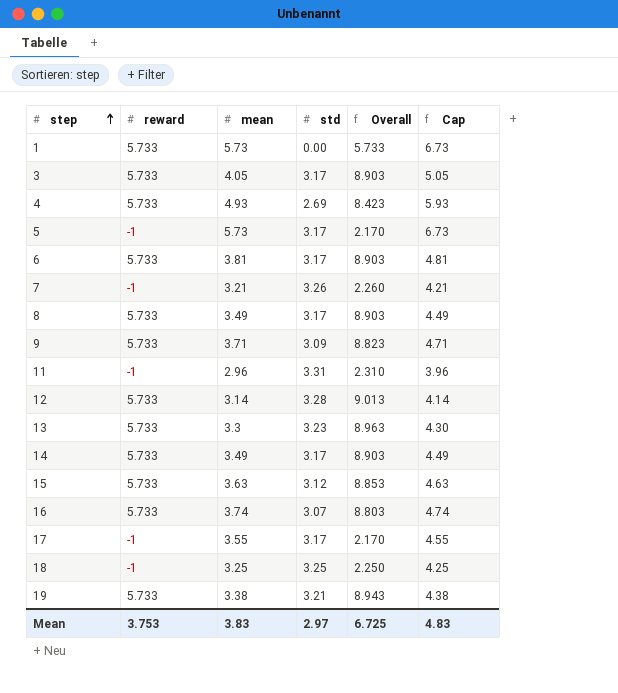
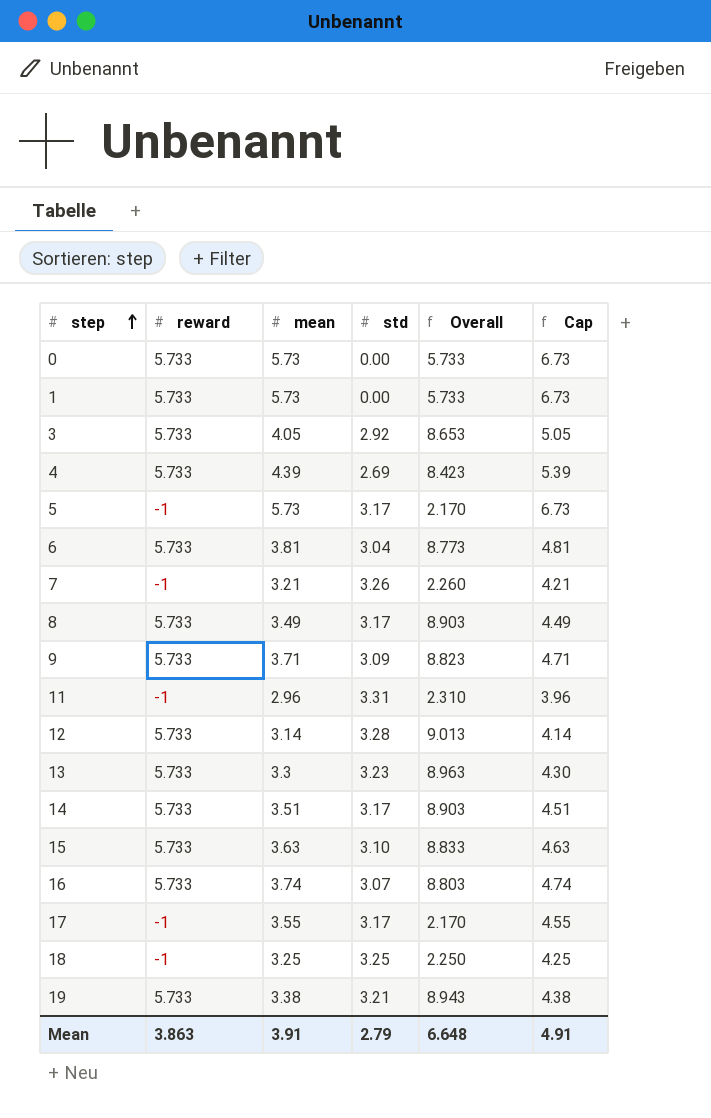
row 0: none -> 5.733 | 5.73 | 0.00 | 5.733 | 6.73
3 | std: 3.17 -> 2.92
3 | Overall: 8.903 -> 8.653
4 | mean: 4.93 -> 4.39
4 | Cap: 5.93 -> 5.39
6 | std: 3.17 -> 3.04
6 | Overall: 8.903 -> 8.773
14 | mean: 3.49 -> 3.51
14 | Cap: 4.49 -> 4.51
15 | std: 3.12 -> 3.10
15 | Overall: 8.853 -> 8.833
Mean | reward: 3.753 -> 3.863
Mean | mean: 3.83 -> 3.91
Mean | std: 2.97 -> 2.79
Mean | Overall: 6.725 -> 6.648
Mean | Cap: 4.83 -> 4.91

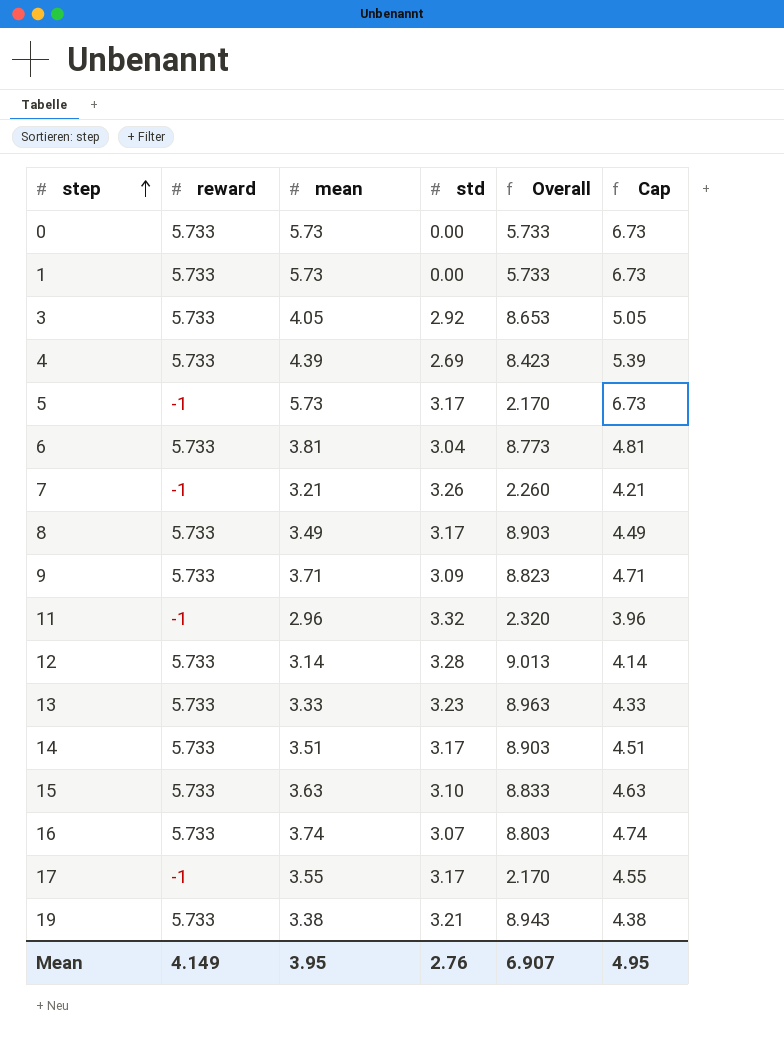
row 18: -1 | 3.25 | 3.25 | 2.250 | 4.25 -> none
11 | std: 3.31 -> 3.32
11 | Overall: 2.310 -> 2.320
13 | mean: 3.3 -> 3.33
13 | Cap: 4.30 -> 4.33
Mean | reward: 3.863 -> 4.149
Mean | mean: 3.91 -> 3.95
Mean | std: 2.79 -> 2.76
Mean | Overall: 6.648 -> 6.907
Mean | Cap: 4.91 -> 4.95

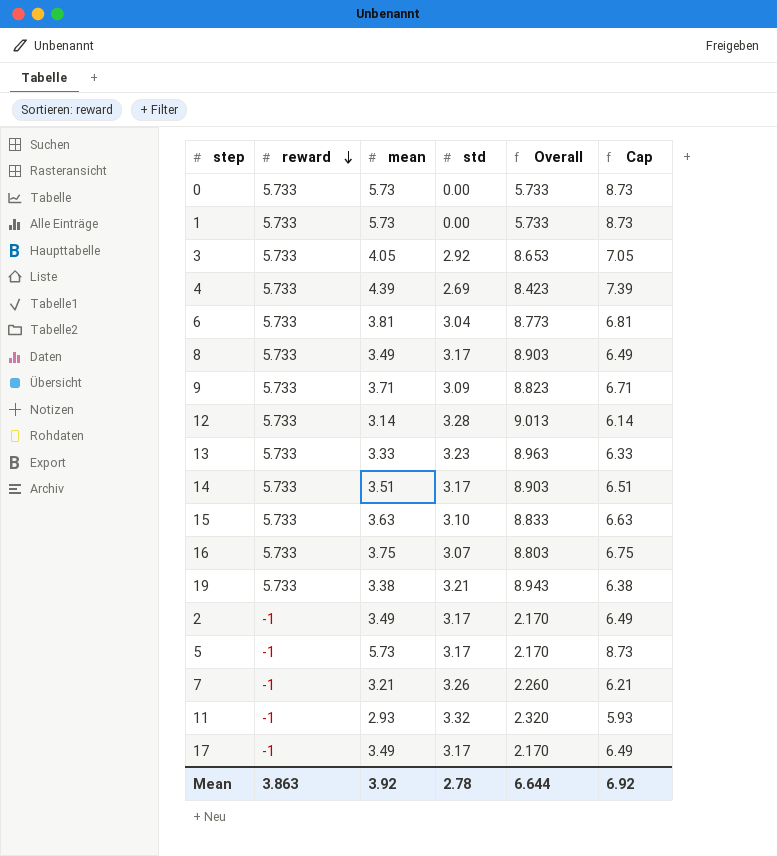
row order: step ascending -> reward descending
column Cap | formula: [mean] + 1 -> [mean] + 3
16 | mean: 3.74 -> 3.75
row 2: none -> -1 | 3.49 | 3.17 | 2.170 | 6.49
11 | mean: 2.96 -> 2.93
17 | mean: 3.55 -> 3.49
Mean | reward: 4.149 -> 3.863
Mean | mean: 3.95 -> 3.92
Mean | std: 2.76 -> 2.78
Mean | Overall: 6.907 -> 6.644
Mean | Cap: 4.95 -> 6.92

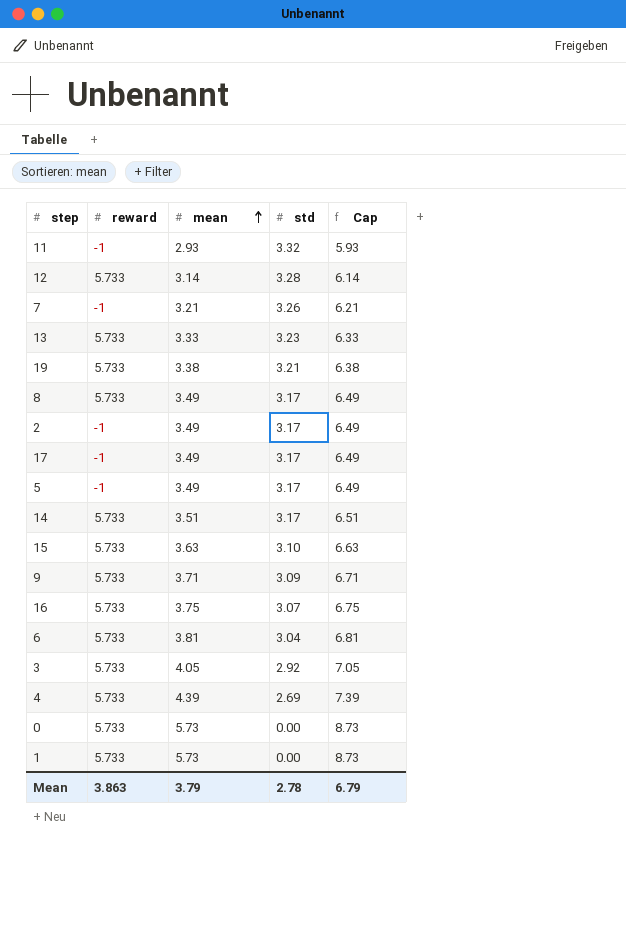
row order: reward descending -> mean ascending
column Overall | formula: [reward] + [std] -> none
5 | mean: 5.73 -> 3.49
5 | Cap: 8.73 -> 6.49
Mean | mean: 3.92 -> 3.79
Mean | Cap: 6.92 -> 6.79

